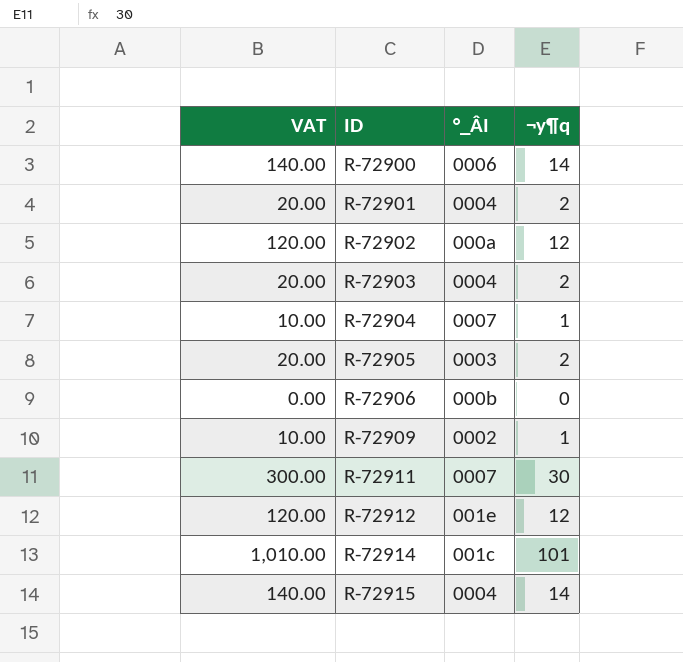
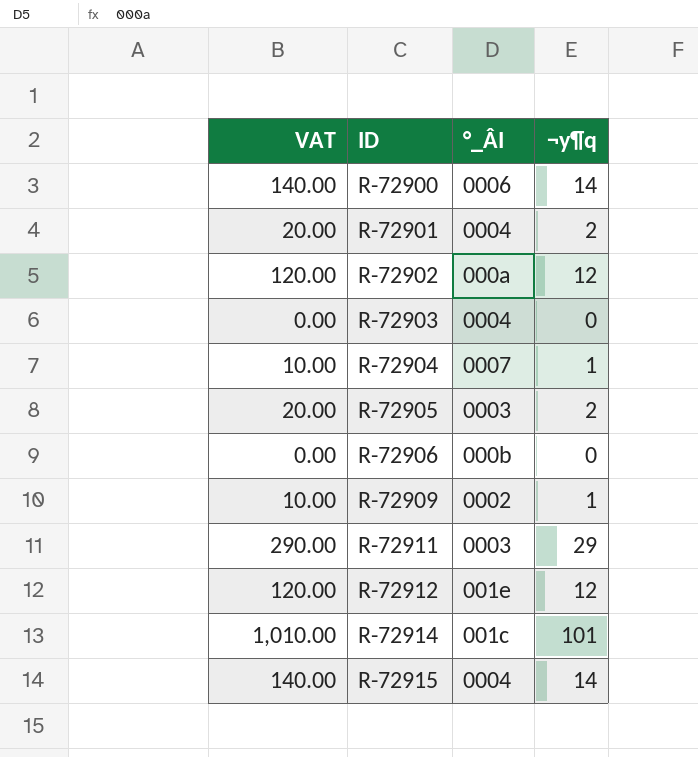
R-72903 | VAT: 20.00 -> 0.00
R-72903 | ¬y¶q: 2 -> 0
R-72911 | VAT: 300.00 -> 290.00
R-72911 | °_ÂI: 0007 -> 0003
R-72911 | ¬y¶q: 30 -> 29

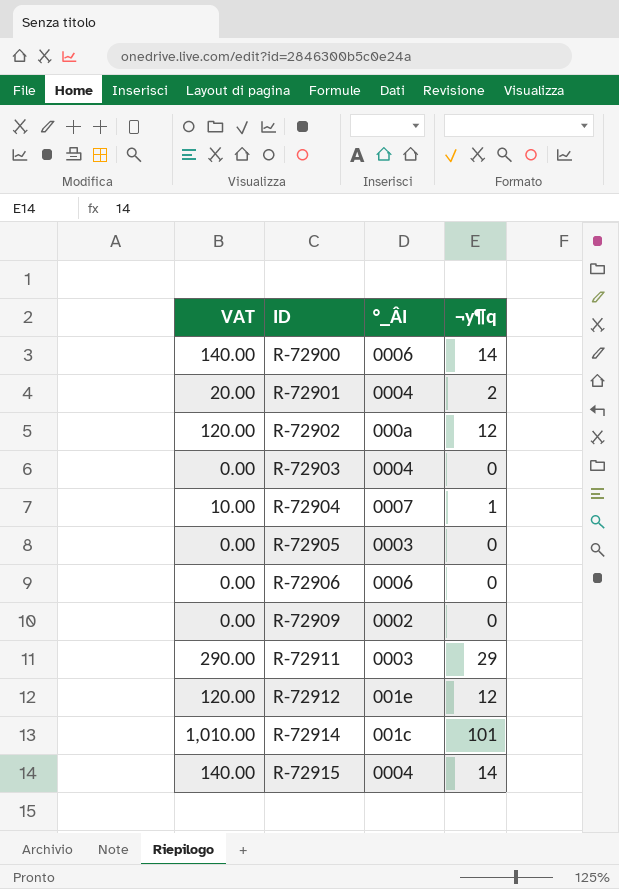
R-72905 | VAT: 20.00 -> 0.00
R-72905 | ¬y¶q: 2 -> 0
R-72906 | °_ÂI: 000b -> 0006
R-72909 | VAT: 10.00 -> 0.00
R-72909 | ¬y¶q: 1 -> 0

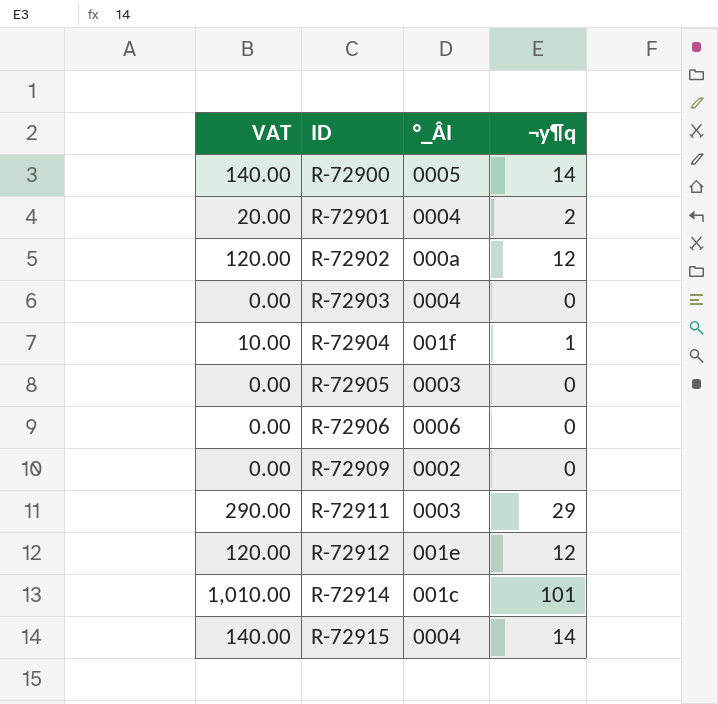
R-72900 | °_ÂI: 0006 -> 0005
R-72904 | °_ÂI: 0007 -> 001f

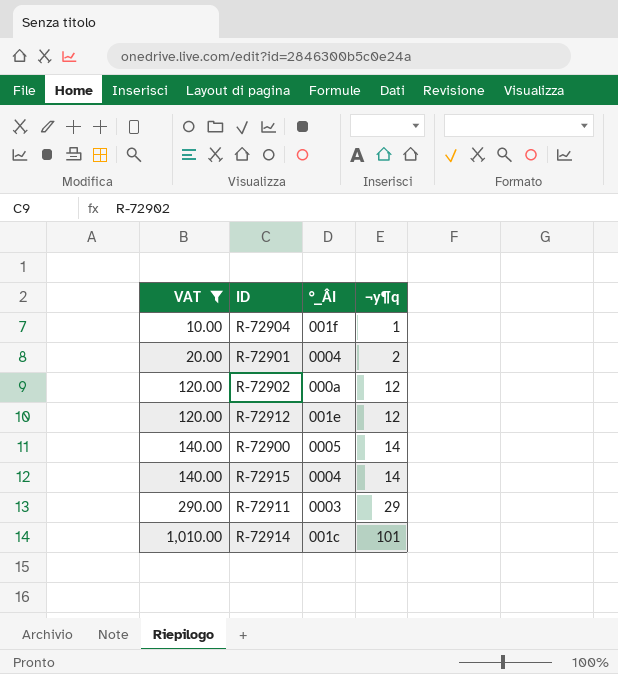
filter: none -> VAT != 0.00
row order: ID ascending -> VAT ascending

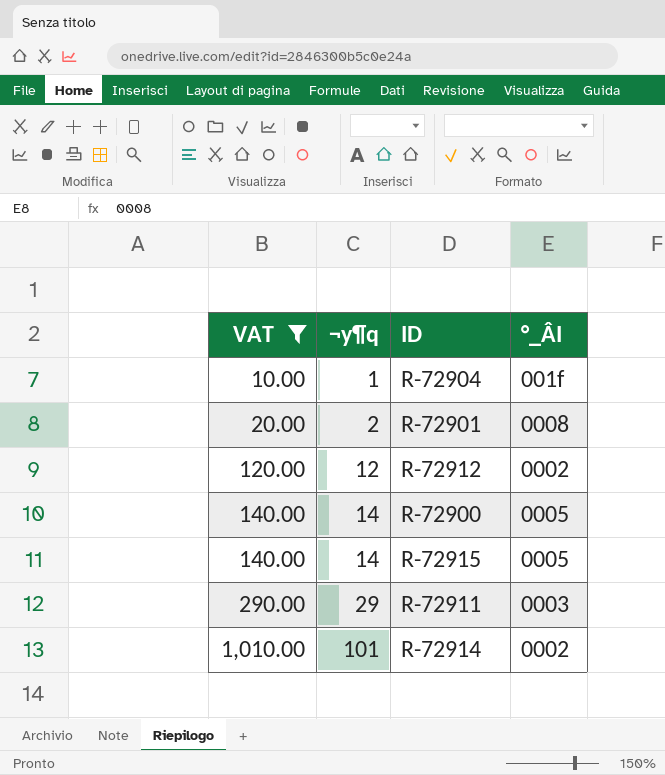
column ¬y¶q | position: 4 -> 2
row R-72902: 120.00 | 000a | 12 -> none
R-72901 | °_ÂI: 0004 -> 0008
R-72912 | °_ÂI: 001e -> 0002
R-72915 | °_ÂI: 0004 -> 0005
R-72914 | °_ÂI: 001c -> 0002

